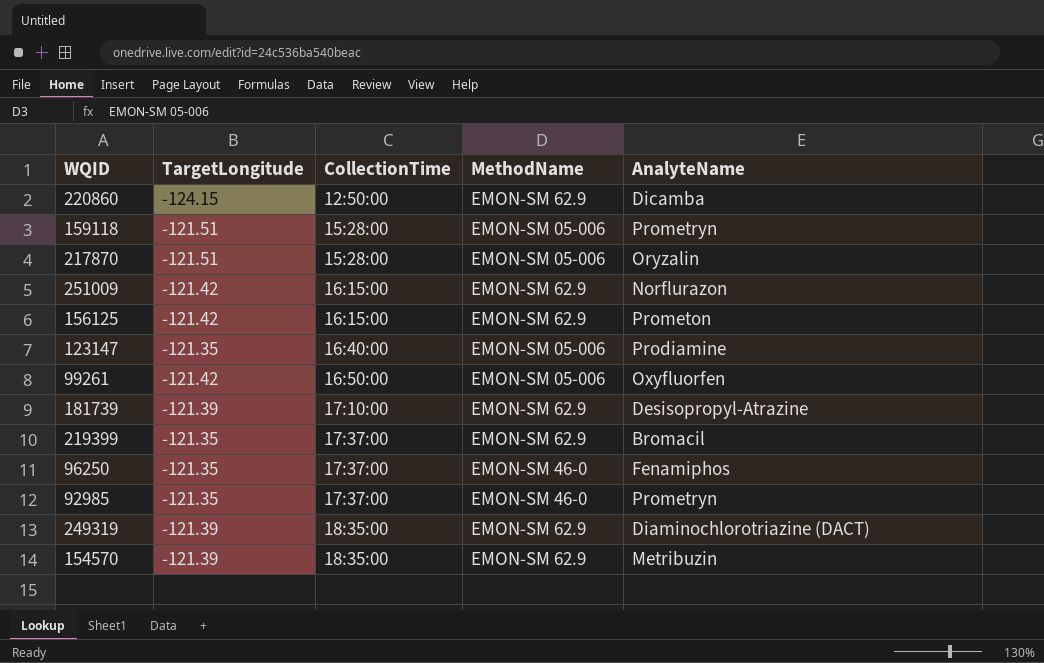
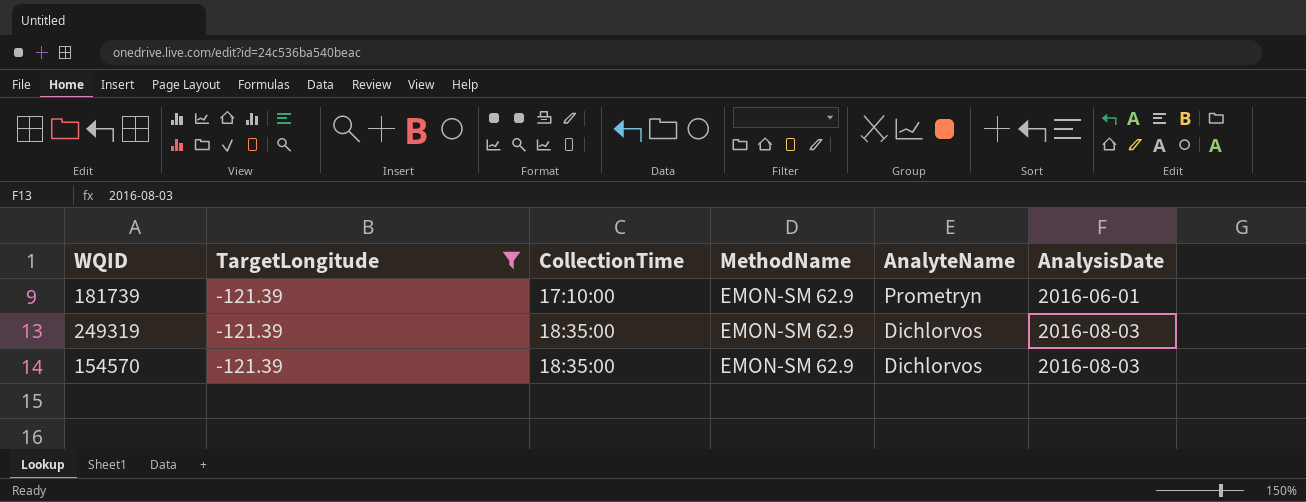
filter: none -> TargetLongitude = -121.39
column AnalysisDate | position: none -> 6
181739 | AnalyteName: Desisopropyl-Atrazine -> Prometryn
249319 | AnalyteName: Diaminochlorotriazine (DACT) -> Dichlorvos
154570 | AnalyteName: Metribuzin -> Dichlorvos

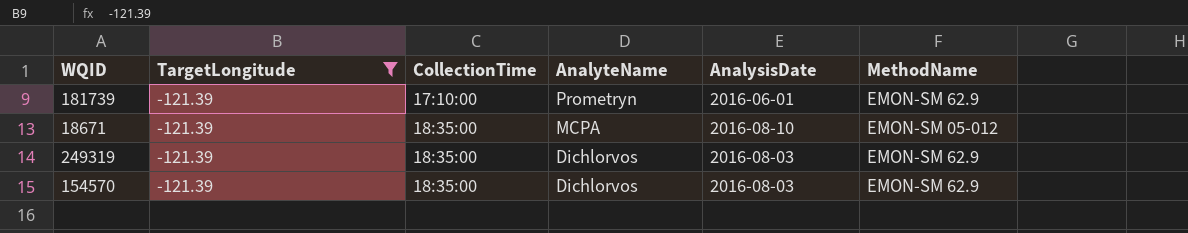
column MethodName | position: 4 -> 6
row 18671: none -> -121.39 | 18:35:00 | MCPA | 2016-08-10 | EMON-SM 05-012

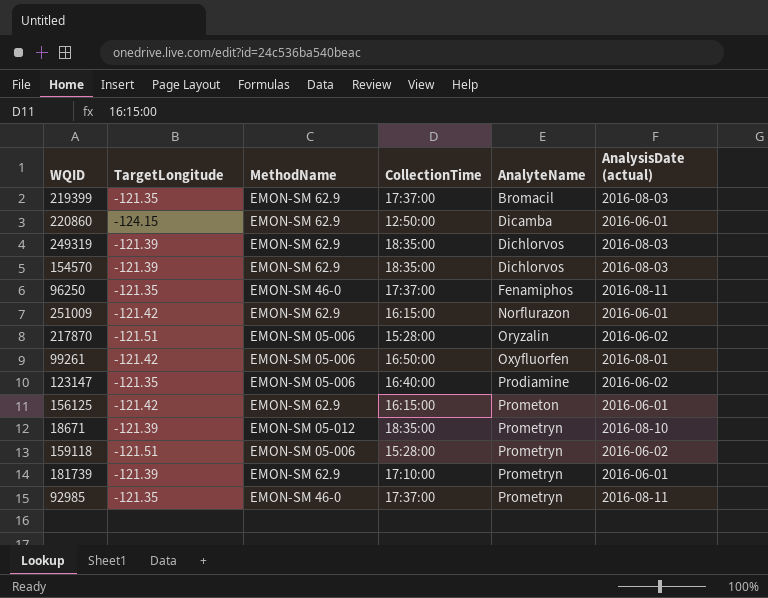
filter: TargetLongitude = -121.39 -> none
row order: CollectionTime ascending -> AnalyteName ascending
column MethodName | position: 6 -> 3
column name: AnalysisDate -> AnalysisDate (actual)
18671 | AnalyteName: MCPA -> Prometryn

